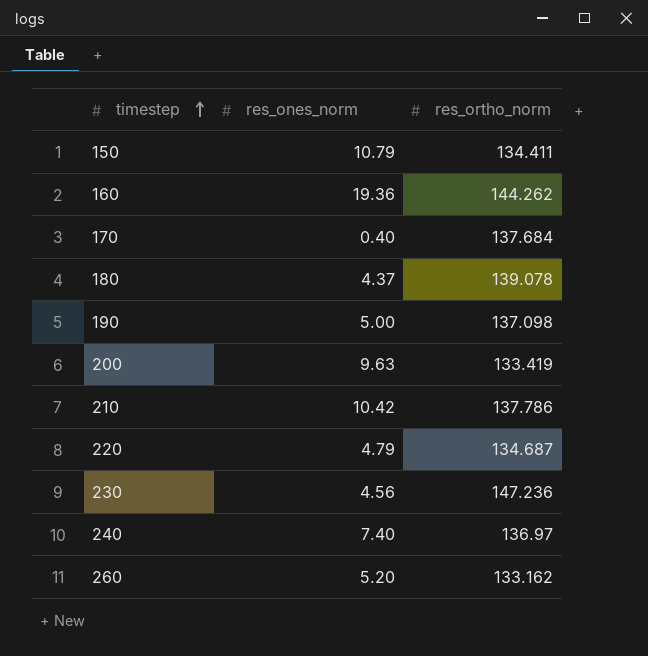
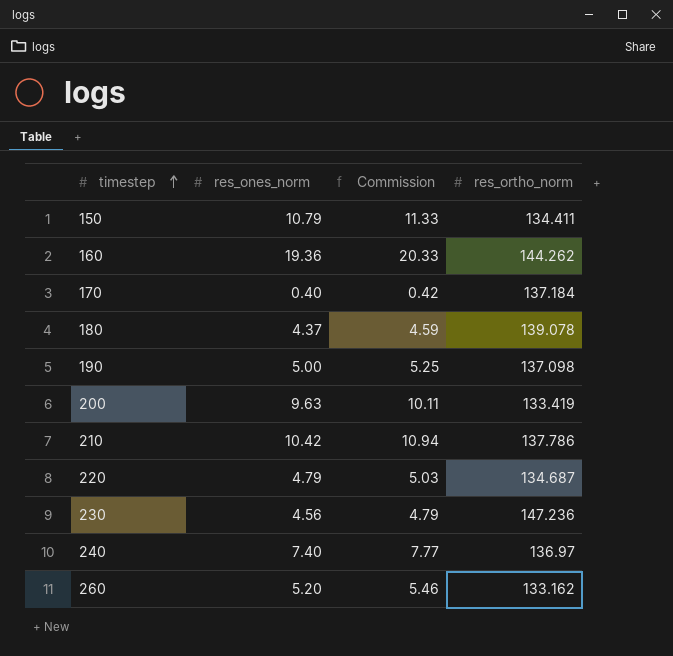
column Commission | formula: none -> [res_ones_norm] * 1.05
170 | res_ortho_norm: 137.684 -> 137.184

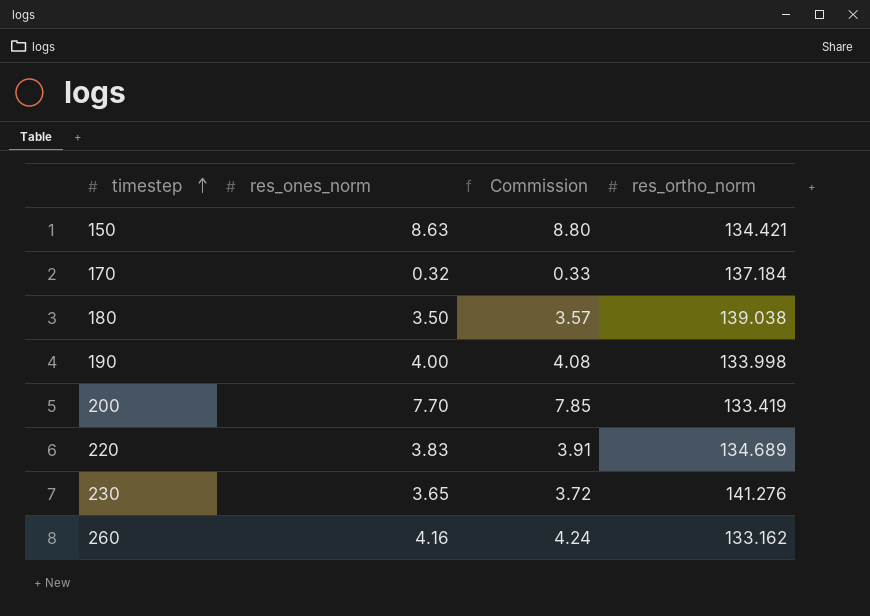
column Commission | formula: [res_ones_norm] * 1.05 -> [res_ones_norm] * 1.02
row 160: 19.36 | 20.33 | 144.262 -> none
row 210: 10.42 | 10.94 | 137.786 -> none
row 240: 7.40 | 7.77 | 136.97 -> none
150 | res_ones_norm: 10.79 -> 8.63
150 | res_ortho_norm: 134.411 -> 134.421
170 | res_ones_norm: 0.40 -> 0.32
180 | res_ones_norm: 4.37 -> 3.50
180 | res_ortho_norm: 139.078 -> 139.038
190 | res_ones_norm: 5.00 -> 4.00
190 | res_ortho_norm: 137.098 -> 133.998
200 | res_ones_norm: 9.63 -> 7.70
220 | res_ones_norm: 4.79 -> 3.83
220 | res_ortho_norm: 134.687 -> 134.689
230 | res_ones_norm: 4.56 -> 3.65
230 | res_ortho_norm: 147.236 -> 141.276
260 | res_ones_norm: 5.20 -> 4.16

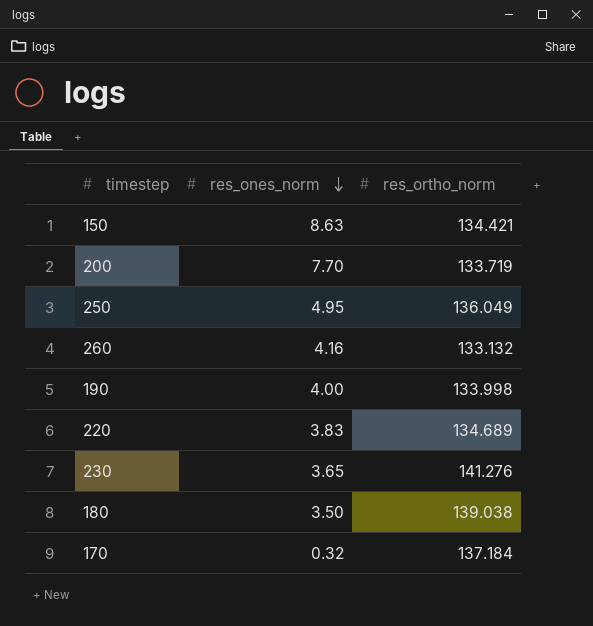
row order: timestep ascending -> res_ones_norm descending
column Commission | formula: [res_ones_norm] * 1.02 -> none
200 | res_ortho_norm: 133.419 -> 133.719
row 250: none -> 4.95 | 136.049
260 | res_ortho_norm: 133.162 -> 133.132

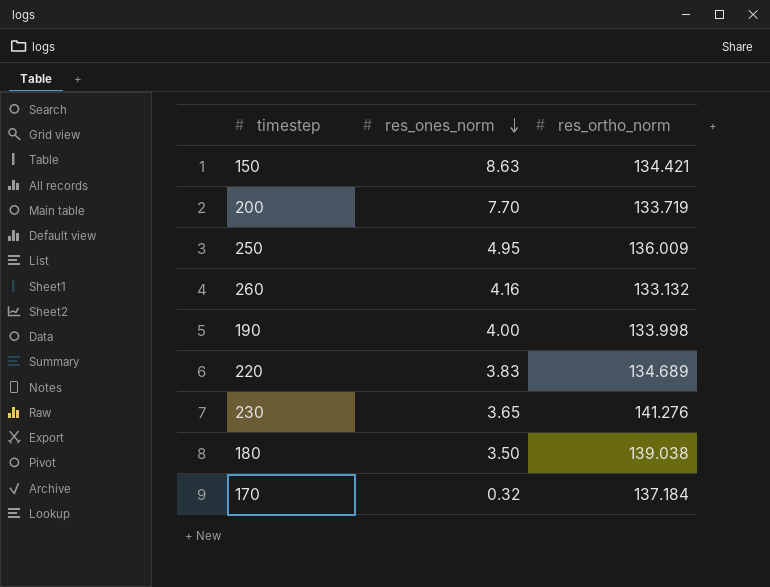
250 | res_ortho_norm: 136.049 -> 136.009

